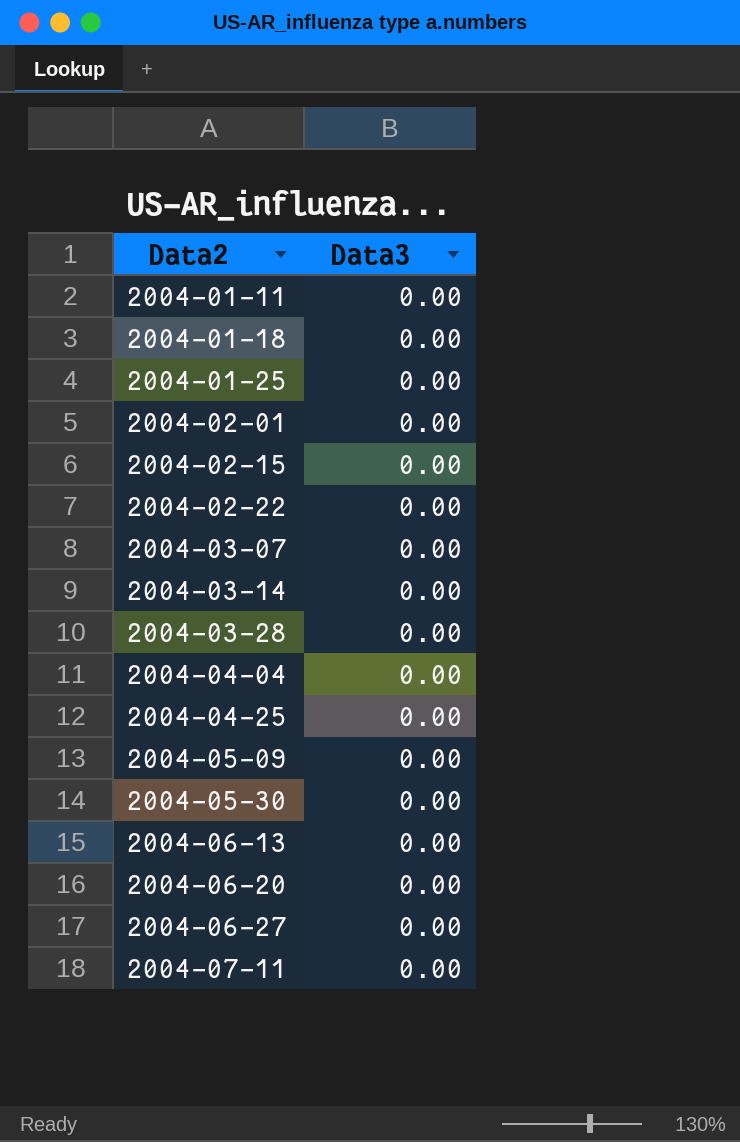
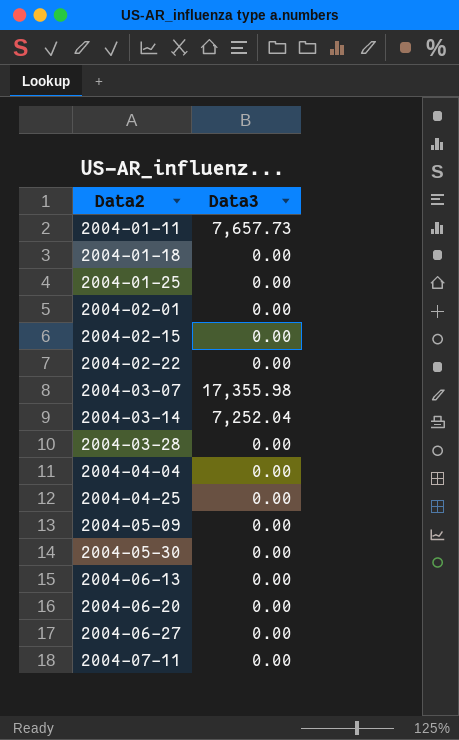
2004-01-11 | Data3: 0.00 -> 7,657.73
2004-03-07 | Data3: 0.00 -> 17,355.98
2004-03-14 | Data3: 0.00 -> 7,252.04

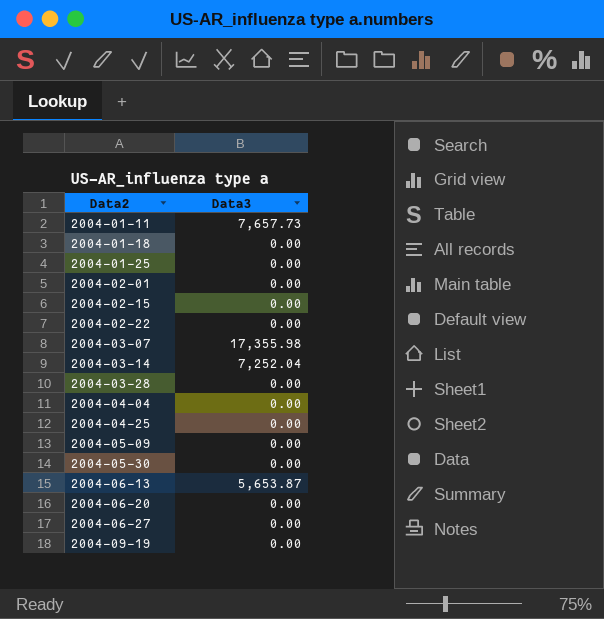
row 2004-07-11: 0.00 -> none
2004-06-13 | Data3: 0.00 -> 5,653.87
row 2004-09-19: none -> 0.00

